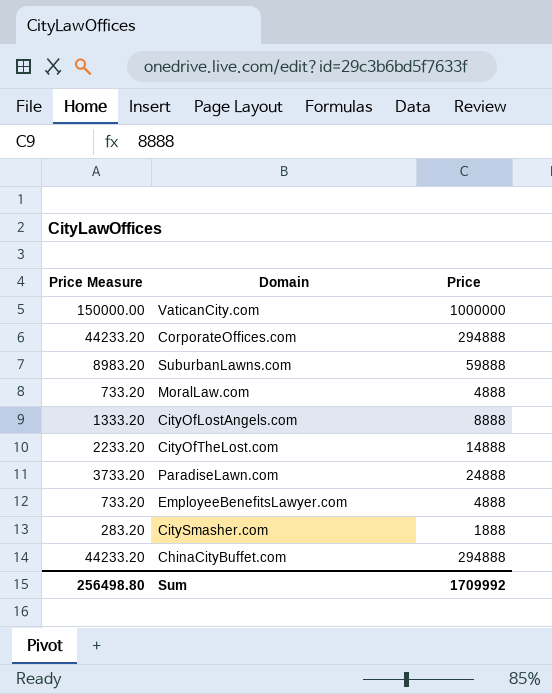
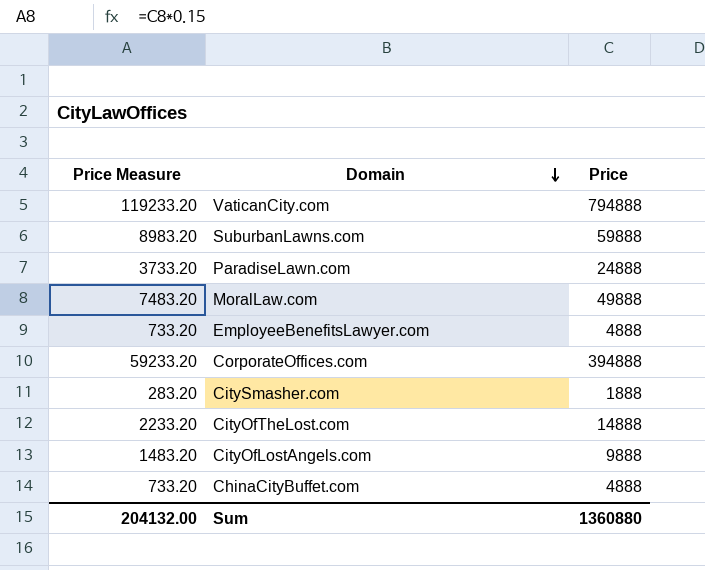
row order: none -> Domain descending
VaticanCity.com | Price Measure: 150000.00 -> 119233.20
VaticanCity.com | Price: 1000000 -> 794888
MoralLaw.com | Price Measure: 733.20 -> 7483.20
MoralLaw.com | Price: 4888 -> 49888
CorporateOffices.com | Price Measure: 44233.20 -> 59233.20
CorporateOffices.com | Price: 294888 -> 394888
CityOfLostAngels.com | Price Measure: 1333.20 -> 1483.20
CityOfLostAngels.com | Price: 8888 -> 9888
ChinaCityBuffet.com | Price Measure: 44233.20 -> 733.20
ChinaCityBuffet.com | Price: 294888 -> 4888
Sum | Price Measure: 256498.80 -> 204132.00
Sum | Price: 1709992 -> 1360880

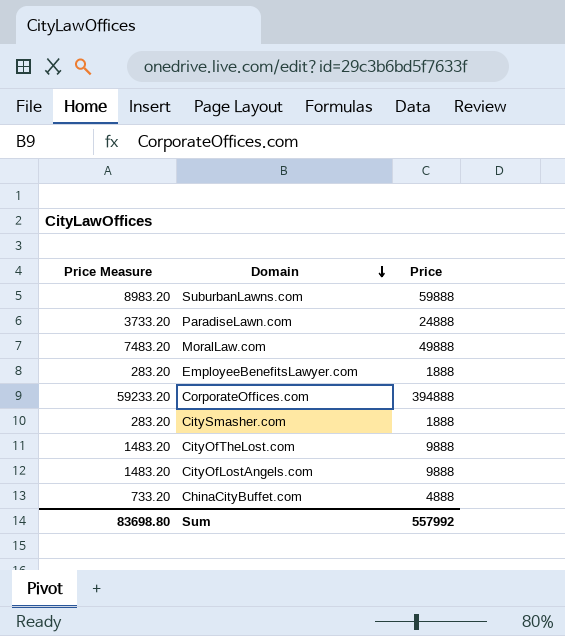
row VaticanCity.com: 119233.20 | 794888 -> none
EmployeeBenefitsLawyer.com | Price Measure: 733.20 -> 283.20
EmployeeBenefitsLawyer.com | Price: 4888 -> 1888
CityOfTheLost.com | Price Measure: 2233.20 -> 1483.20
CityOfTheLost.com | Price: 14888 -> 9888
Sum | Price Measure: 204132.00 -> 83698.80
Sum | Price: 1360880 -> 557992

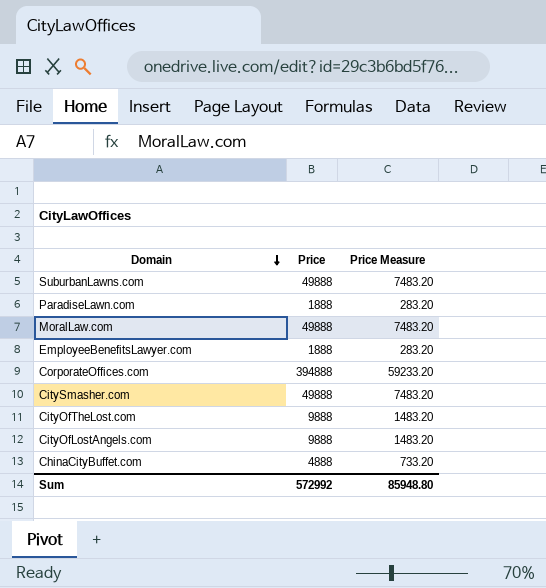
column Price Measure | position: 1 -> 3
SuburbanLawns.com | Price: 59888 -> 49888
SuburbanLawns.com | Price Measure: 8983.20 -> 7483.20
ParadiseLawn.com | Price: 24888 -> 1888
ParadiseLawn.com | Price Measure: 3733.20 -> 283.20
CitySmasher.com | Price: 1888 -> 49888
CitySmasher.com | Price Measure: 283.20 -> 7483.20
Sum | Price: 557992 -> 572992
Sum | Price Measure: 83698.80 -> 85948.80

